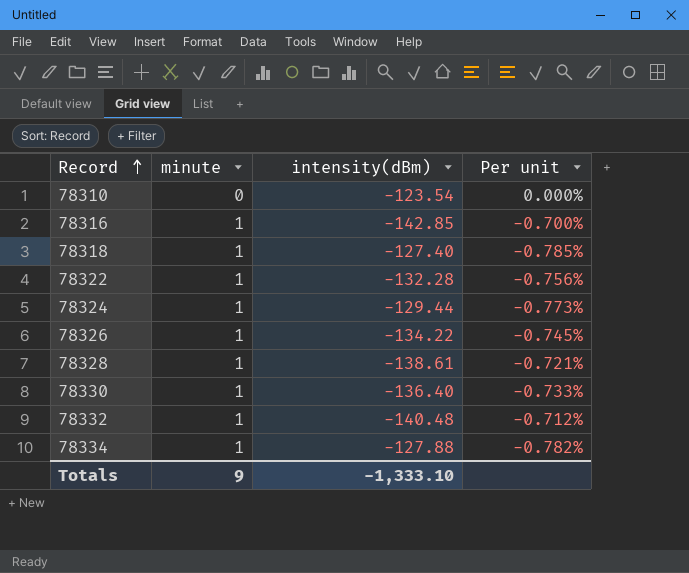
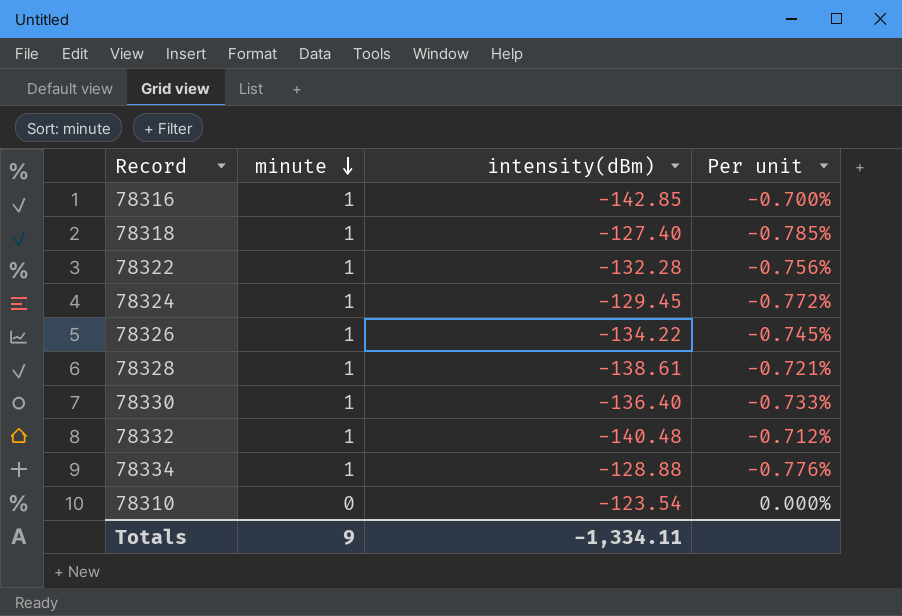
row order: Record ascending -> minute descending
78324 | intensity(dBm): -129.44 -> -129.45
78324 | Per unit: -0.773% -> -0.772%
78334 | intensity(dBm): -127.88 -> -128.88
78334 | Per unit: -0.782% -> -0.776%
Totals | intensity(dBm): -1,333.10 -> -1,334.11

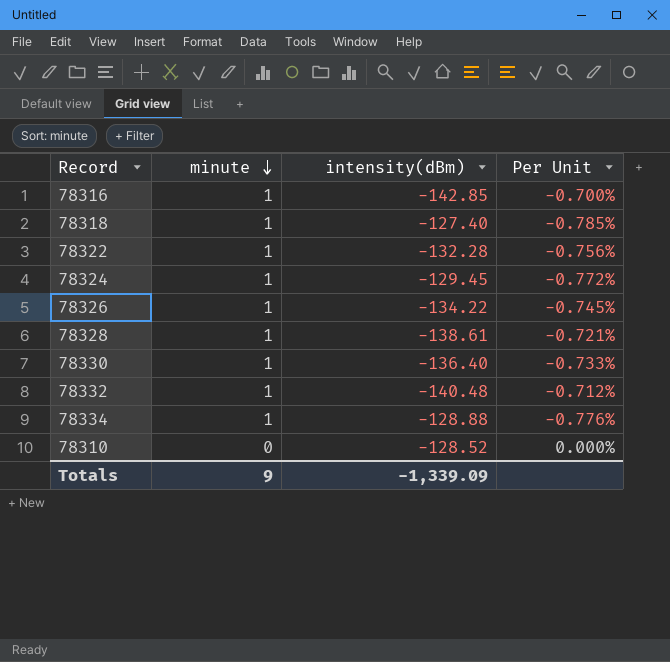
column name: Per unit -> Per Unit
78310 | intensity(dBm): -123.54 -> -128.52
Totals | intensity(dBm): -1,334.11 -> -1,339.09

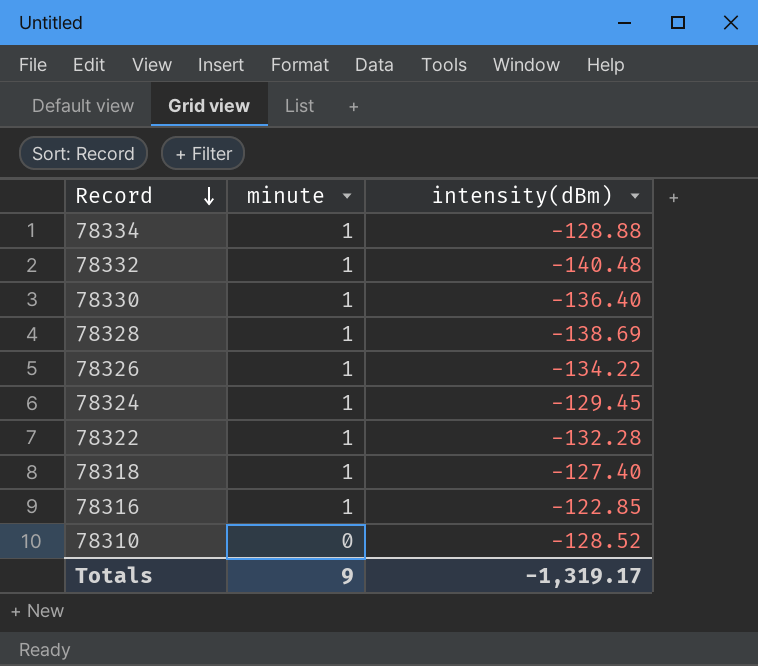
row order: minute descending -> Record descending
column Per Unit | formula: [minute] / [intensity(dBm)] -> none
78328 | intensity(dBm): -138.61 -> -138.69
78316 | intensity(dBm): -142.85 -> -122.85
Totals | intensity(dBm): -1,339.09 -> -1,319.17

